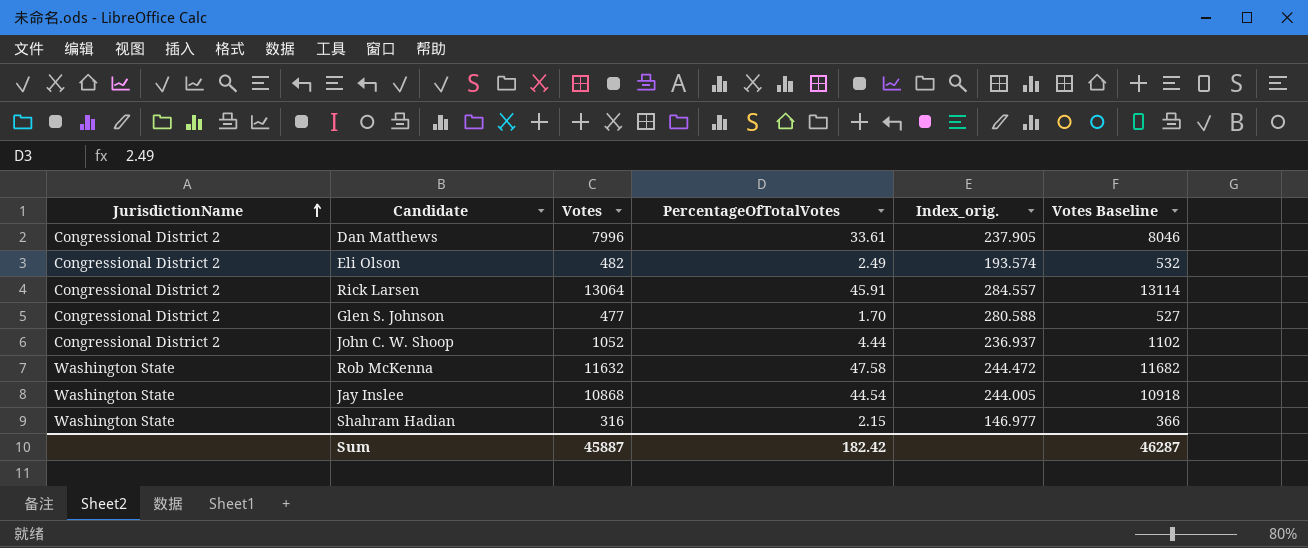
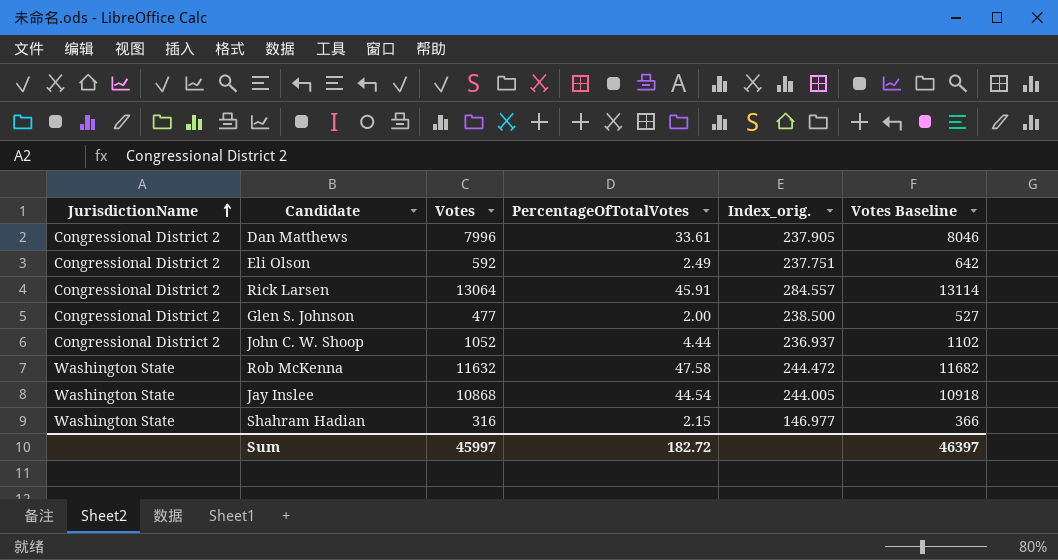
Eli Olson | Votes: 482 -> 592
Eli Olson | Index_orig.: 193.574 -> 237.751
Eli Olson | Votes Baseline: 532 -> 642
Glen S. Johnson | PercentageOfTotalVotes: 1.70 -> 2.00
Glen S. Johnson | Index_orig.: 280.588 -> 238.500
Sum | Votes: 45887 -> 45997
Sum | PercentageOfTotalVotes: 182.42 -> 182.72
Sum | Votes Baseline: 46287 -> 46397

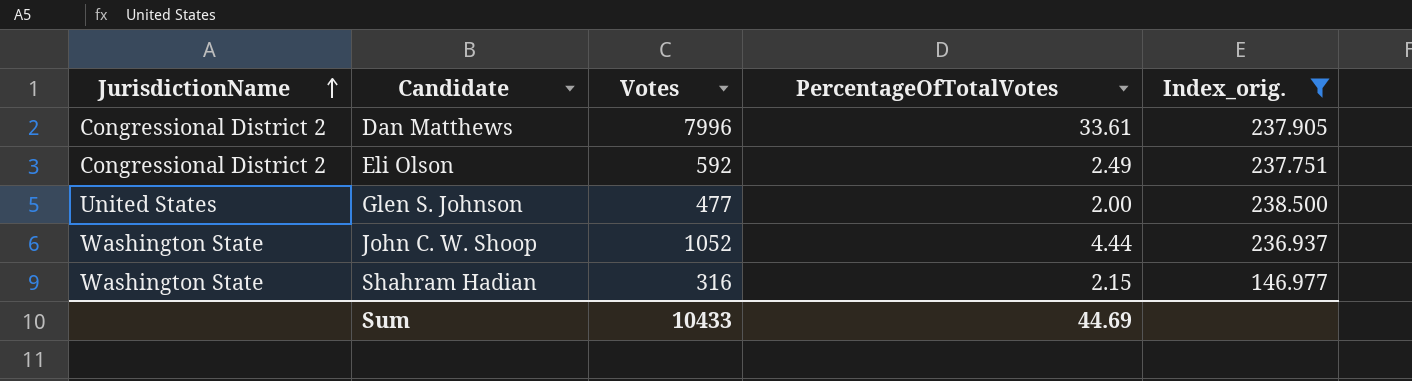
filter: none -> Index_orig. <= 238.500
column Votes Baseline | formula: [Votes] + 50 -> none
Glen S. Johnson | JurisdictionName: Congressional District 2 -> United States
John C. W. Shoop | JurisdictionName: Congressional District 2 -> Washington State
Sum | Votes: 45997 -> 10433
Sum | PercentageOfTotalVotes: 182.72 -> 44.69

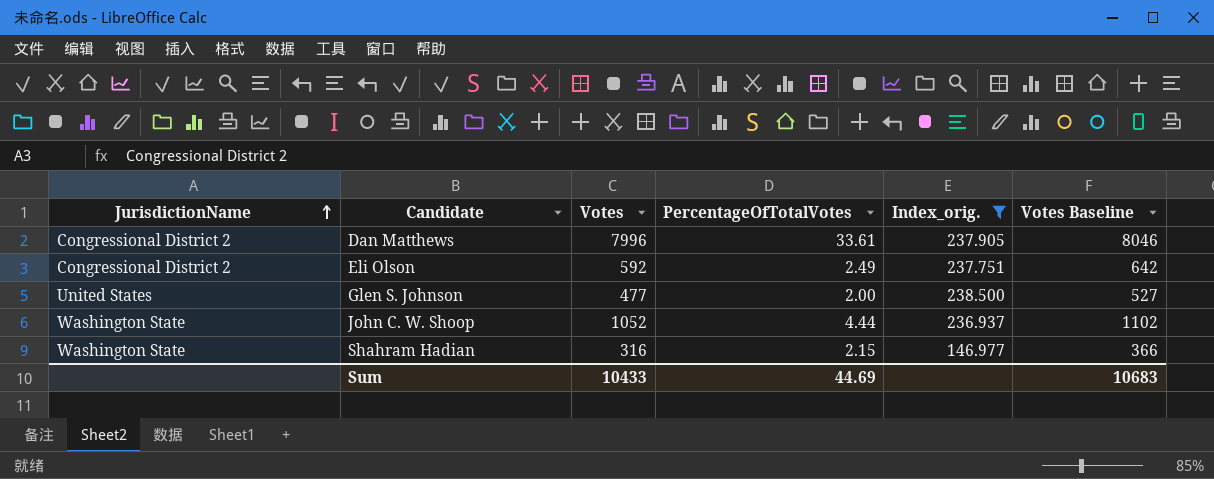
column Votes Baseline | formula: none -> [Votes] + 50

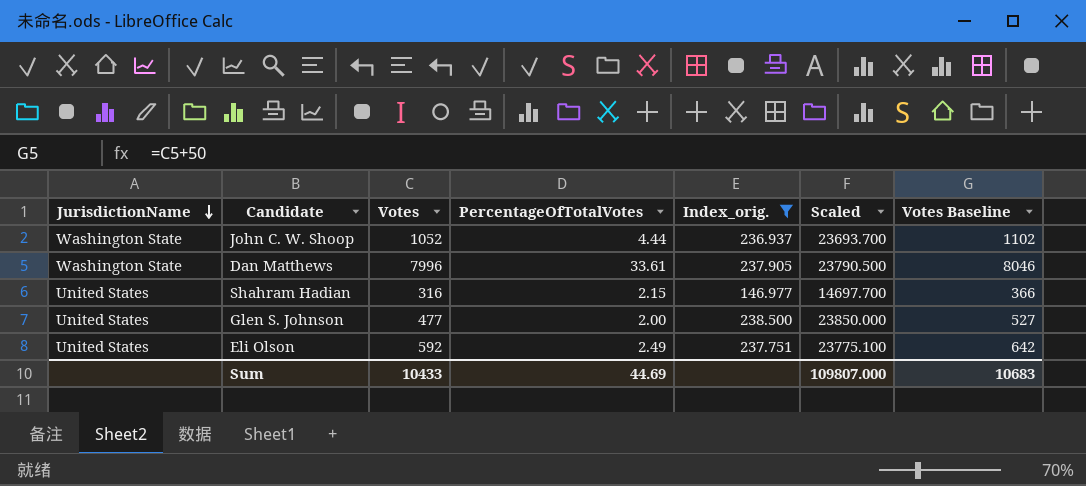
row order: JurisdictionName ascending -> JurisdictionName descending
column Scaled | formula: none -> [Index_orig.] * 100
Dan Matthews | JurisdictionName: Congressional District 2 -> Washington State
Shahram Hadian | JurisdictionName: Washington State -> United States
Eli Olson | JurisdictionName: Congressional District 2 -> United States

